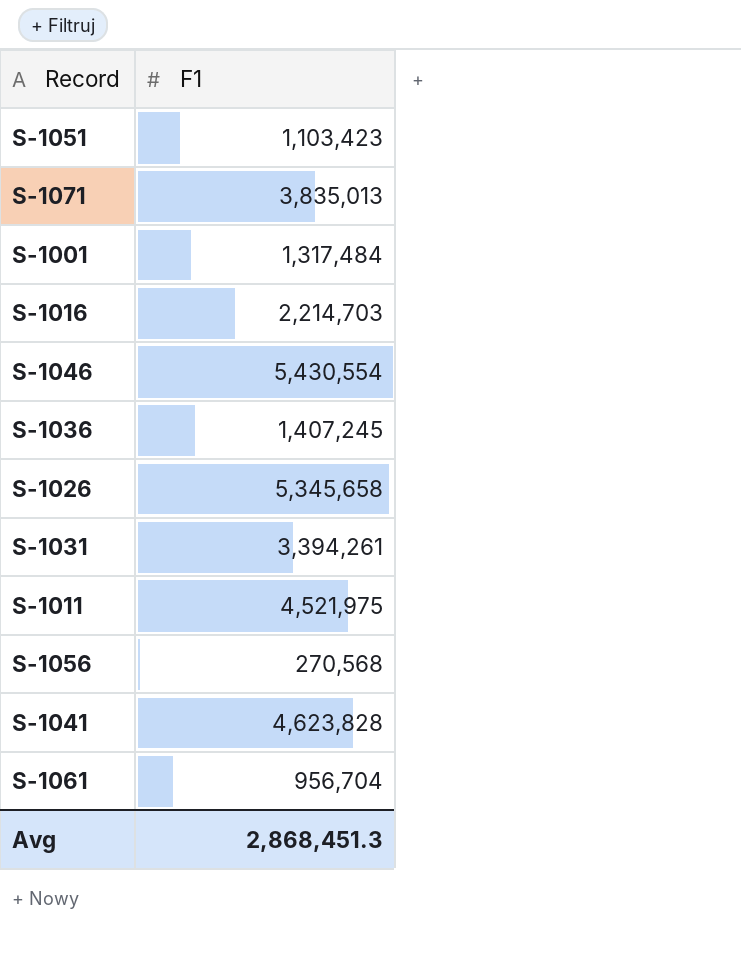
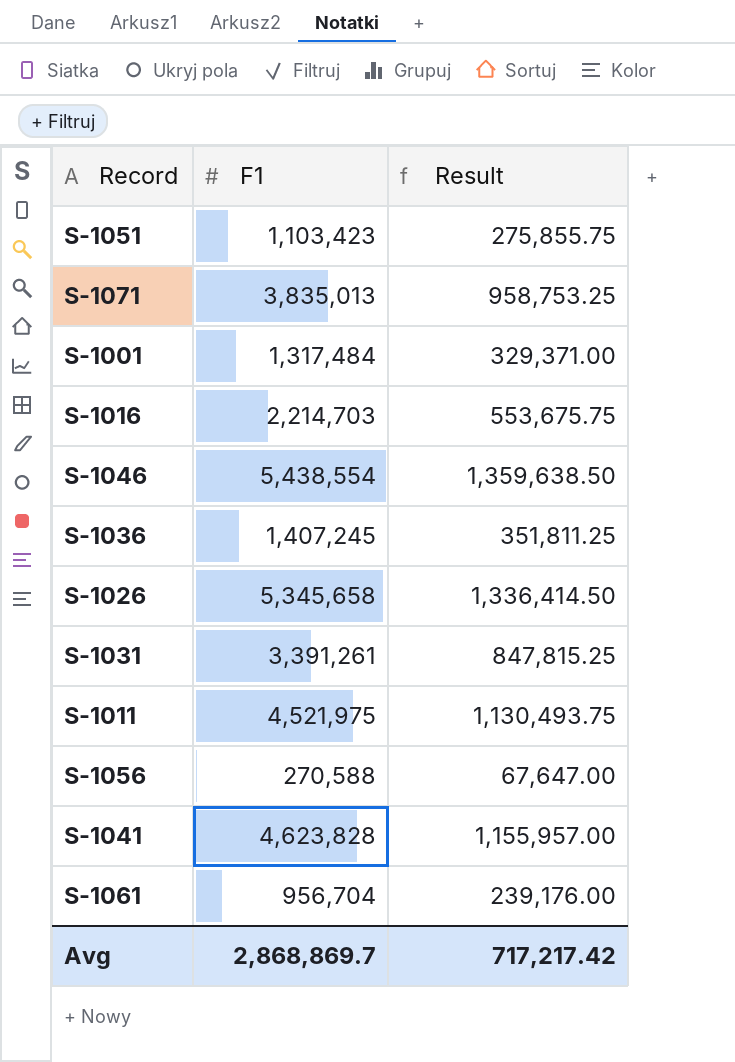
column Result | formula: none -> [F1] * 0.25
S-1046 | F1: 5,430,554 -> 5,438,554
S-1031 | F1: 3,394,261 -> 3,391,261
S-1056 | F1: 270,568 -> 270,588
Avg | F1: 2,868,451.3 -> 2,868,869.7

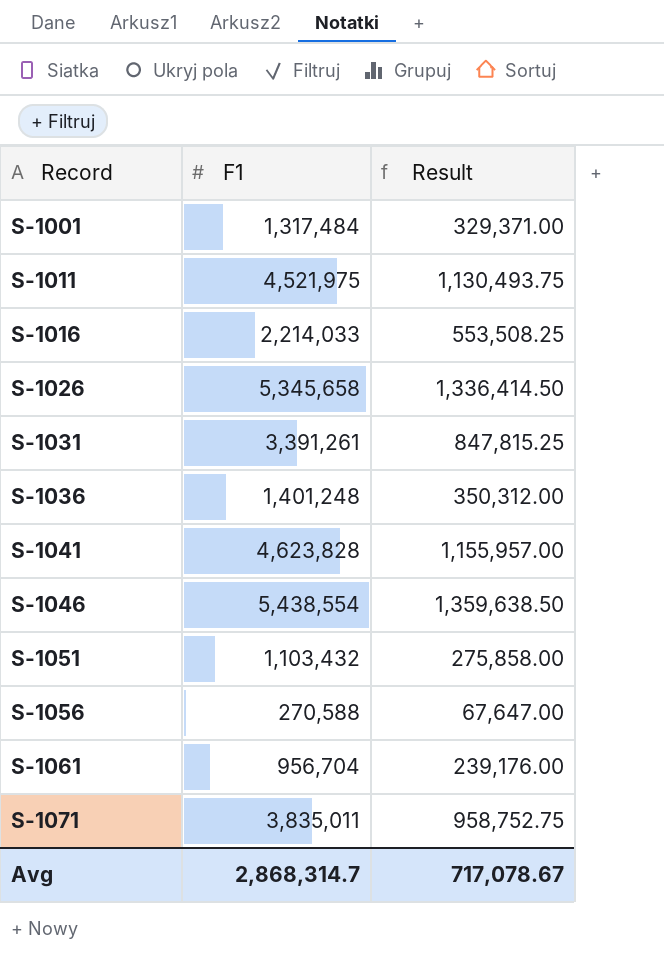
row order: none -> Record ascending
S-1016 | F1: 2,214,703 -> 2,214,033
S-1016 | Result: 553,675.75 -> 553,508.25
S-1036 | F1: 1,407,245 -> 1,401,248
S-1036 | Result: 351,811.25 -> 350,312.00
S-1051 | F1: 1,103,423 -> 1,103,432
S-1051 | Result: 275,855.75 -> 275,858.00
S-1071 | F1: 3,835,013 -> 3,835,011
S-1071 | Result: 958,753.25 -> 958,752.75
Avg | F1: 2,868,869.7 -> 2,868,314.7
Avg | Result: 717,217.42 -> 717,078.67

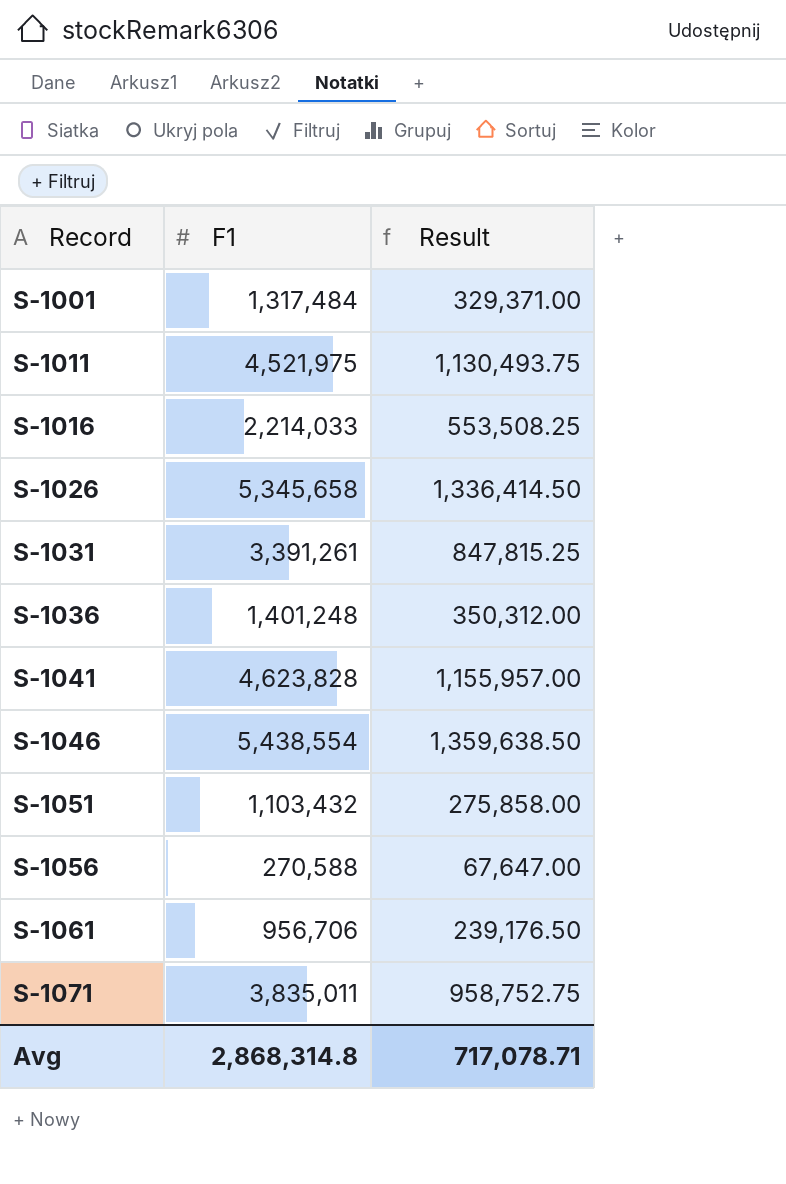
S-1061 | F1: 956,704 -> 956,706
S-1061 | Result: 239,176.00 -> 239,176.50
Avg | F1: 2,868,314.7 -> 2,868,314.8
Avg | Result: 717,078.67 -> 717,078.71

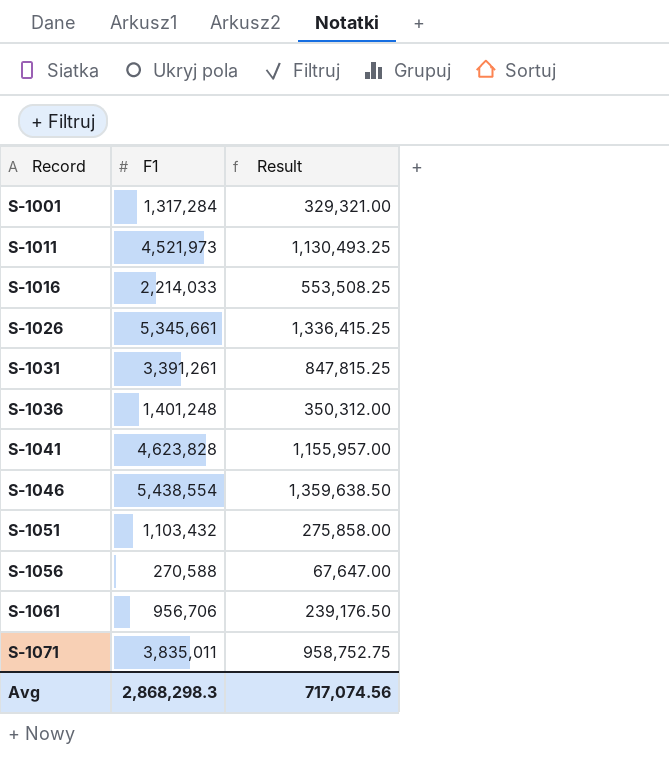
S-1001 | F1: 1,317,484 -> 1,317,284
S-1001 | Result: 329,371.00 -> 329,321.00
S-1011 | F1: 4,521,975 -> 4,521,973
S-1011 | Result: 1,130,493.75 -> 1,130,493.25
S-1026 | F1: 5,345,658 -> 5,345,661
S-1026 | Result: 1,336,414.50 -> 1,336,415.25
Avg | F1: 2,868,314.8 -> 2,868,298.3
Avg | Result: 717,078.71 -> 717,074.56

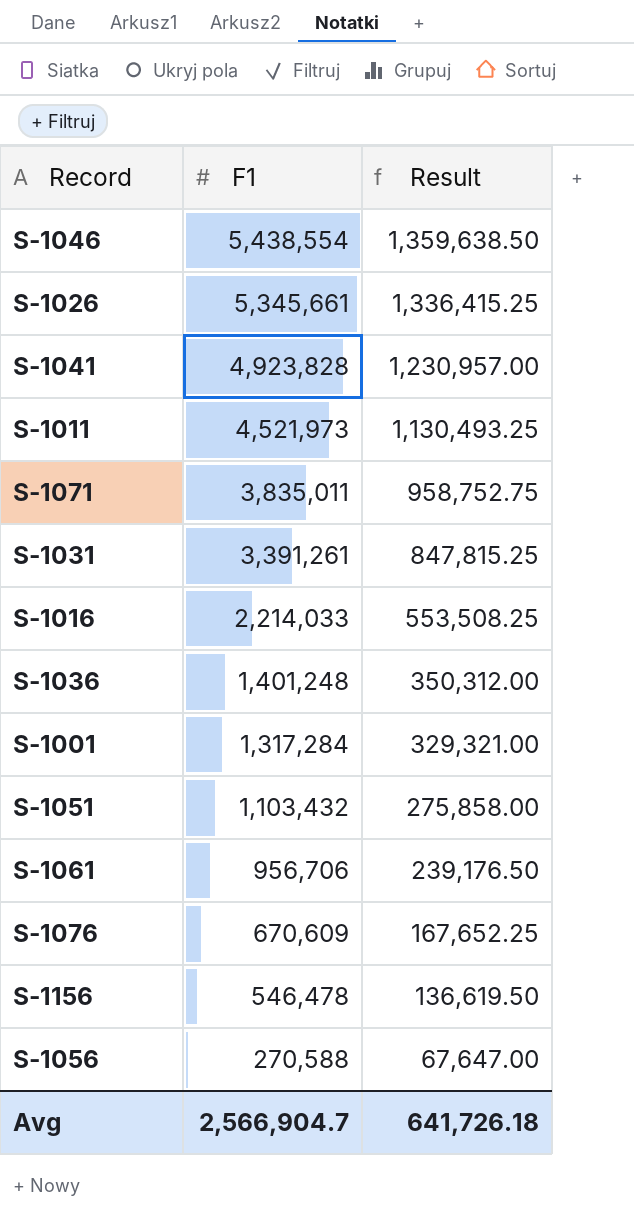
row order: Record ascending -> F1 descending
S-1041 | F1: 4,623,828 -> 4,923,828
S-1041 | Result: 1,155,957.00 -> 1,230,957.00
row S-1076: none -> 670,609 | 167,652.25
row S-1156: none -> 546,478 | 136,619.50
Avg | F1: 2,868,298.3 -> 2,566,904.7
Avg | Result: 717,074.56 -> 641,726.18

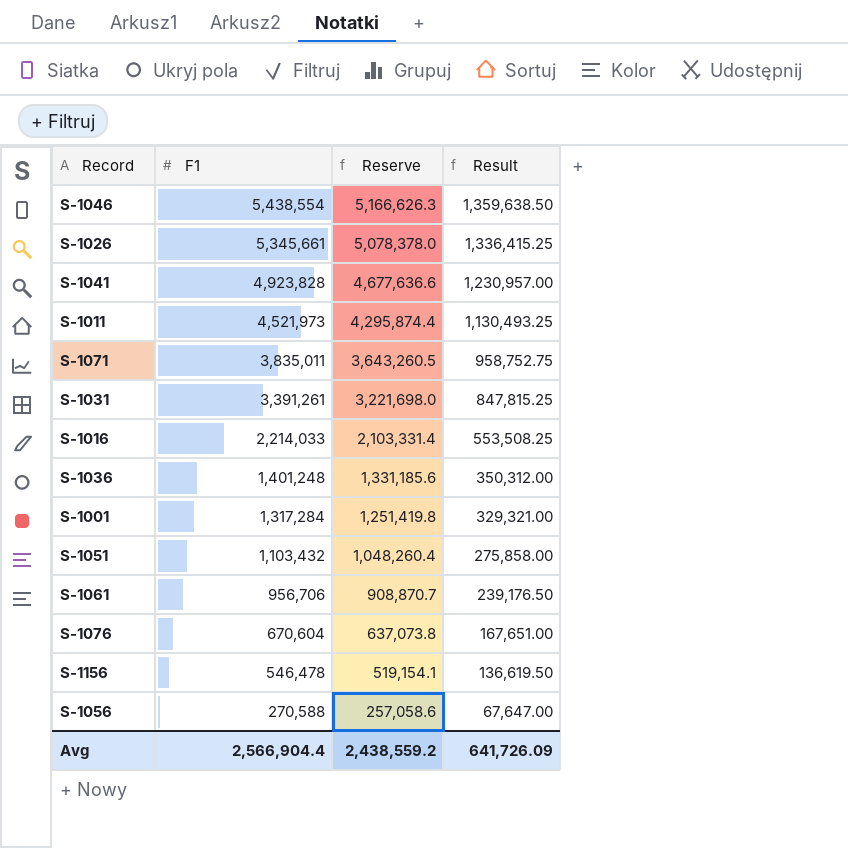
column Reserve | formula: none -> [F1] * 0.95
S-1076 | F1: 670,609 -> 670,604
S-1076 | Result: 167,652.25 -> 167,651.00
Avg | F1: 2,566,904.7 -> 2,566,904.4
Avg | Result: 641,726.18 -> 641,726.09

